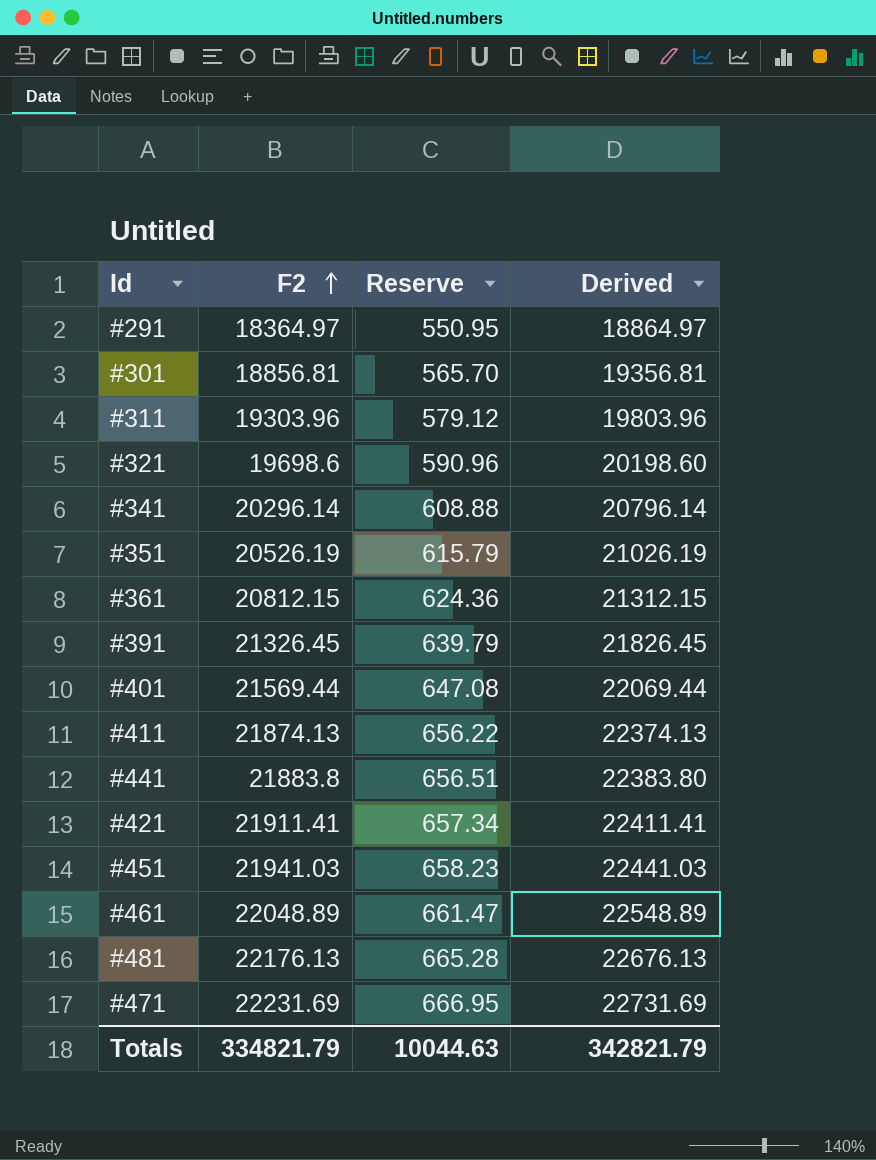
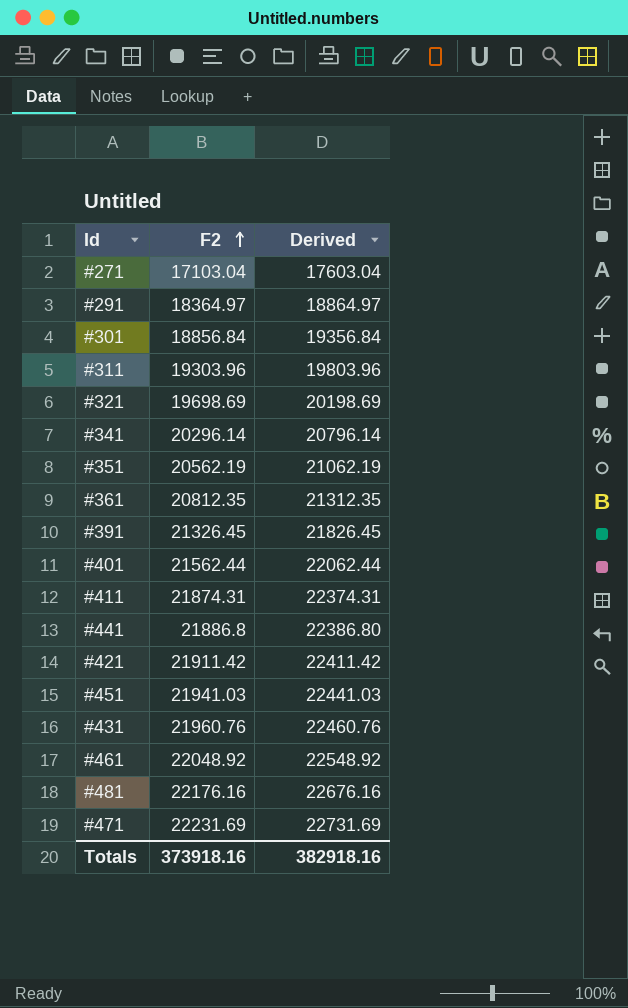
column Reserve | formula: [F2] * 0.03 -> none
row #271: none -> 17103.04 | 17603.04
#301 | F2: 18856.81 -> 18856.84
#301 | Derived: 19356.81 -> 19356.84
#321 | F2: 19698.6 -> 19698.69
#321 | Derived: 20198.60 -> 20198.69
#351 | F2: 20526.19 -> 20562.19
#351 | Derived: 21026.19 -> 21062.19
#361 | F2: 20812.15 -> 20812.35
#361 | Derived: 21312.15 -> 21312.35
#401 | F2: 21569.44 -> 21562.44
#401 | Derived: 22069.44 -> 22062.44
#411 | F2: 21874.13 -> 21874.31
#411 | Derived: 22374.13 -> 22374.31
#441 | F2: 21883.8 -> 21886.8
#441 | Derived: 22383.80 -> 22386.80
#421 | F2: 21911.41 -> 21911.42
#421 | Derived: 22411.41 -> 22411.42
row #431: none -> 21960.76 | 22460.76
#461 | F2: 22048.89 -> 22048.92
#461 | Derived: 22548.89 -> 22548.92
#481 | F2: 22176.13 -> 22176.16
#481 | Derived: 22676.13 -> 22676.16
Totals | F2: 334821.79 -> 373918.16
Totals | Derived: 342821.79 -> 382918.16

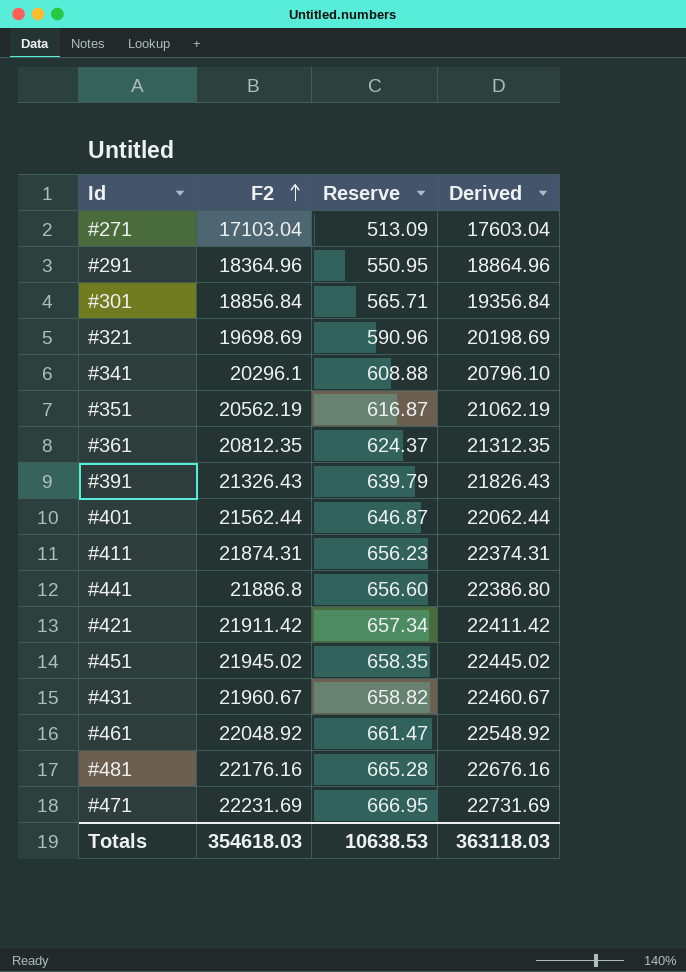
column Reserve | formula: none -> [F2] * 0.03
row #311: 19303.96 | 19803.96 -> none
#291 | F2: 18364.97 -> 18364.96
#291 | Derived: 18864.97 -> 18864.96
#341 | F2: 20296.14 -> 20296.1
#341 | Derived: 20796.14 -> 20796.10
#391 | F2: 21326.45 -> 21326.43
#391 | Derived: 21826.45 -> 21826.43
#451 | F2: 21941.03 -> 21945.02
#451 | Derived: 22441.03 -> 22445.02
#431 | F2: 21960.76 -> 21960.67
#431 | Derived: 22460.76 -> 22460.67
Totals | F2: 373918.16 -> 354618.03
Totals | Derived: 382918.16 -> 363118.03

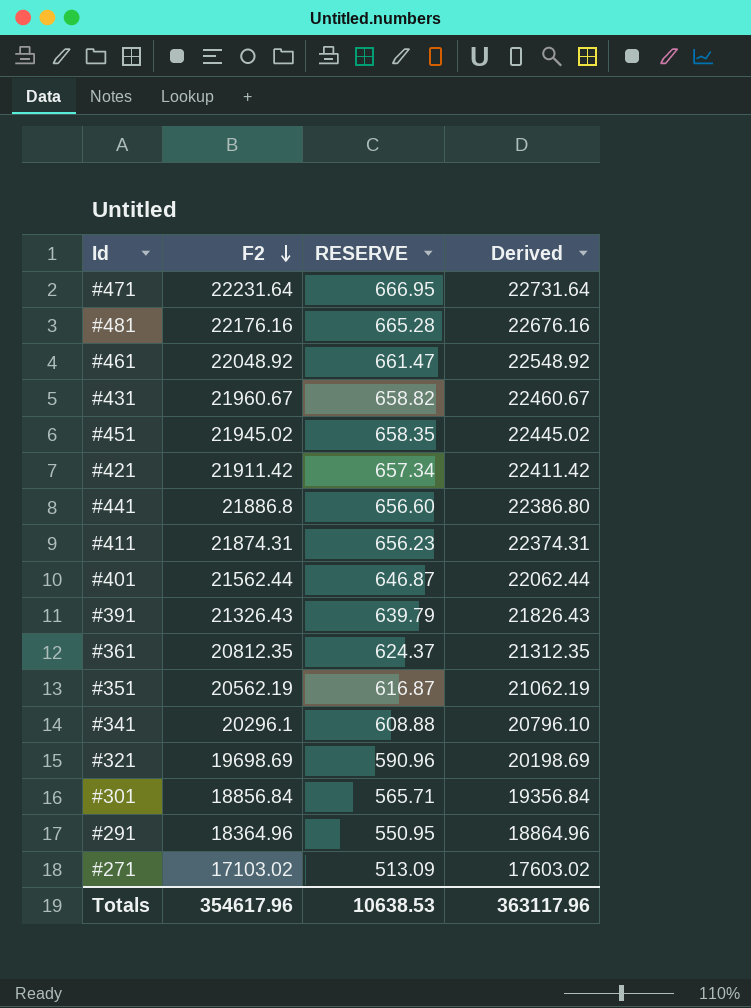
row order: F2 ascending -> F2 descending
column name: Reserve -> RESERVE
#471 | F2: 22231.69 -> 22231.64
#471 | Derived: 22731.69 -> 22731.64
#271 | F2: 17103.04 -> 17103.02
#271 | Derived: 17603.04 -> 17603.02
Totals | F2: 354618.03 -> 354617.96
Totals | Derived: 363118.03 -> 363117.96

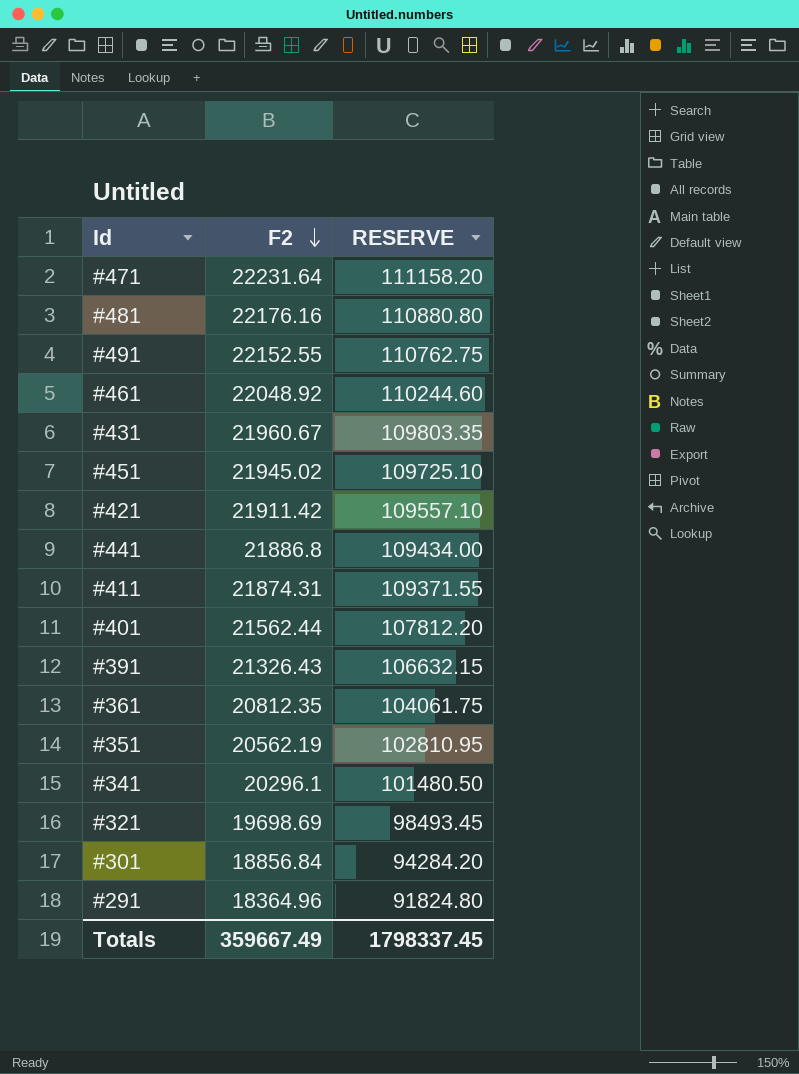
column Derived | formula: [F2] + 500 -> none
column RESERVE | formula: [F2] * 0.03 -> [F2] * 5
row #271: 17103.02 | 513.09 | 17603.02 -> none
row #491: none -> 22152.55 | 110762.75
Totals | F2: 354617.96 -> 359667.49
Totals | RESERVE: 10638.53 -> 1798337.45

